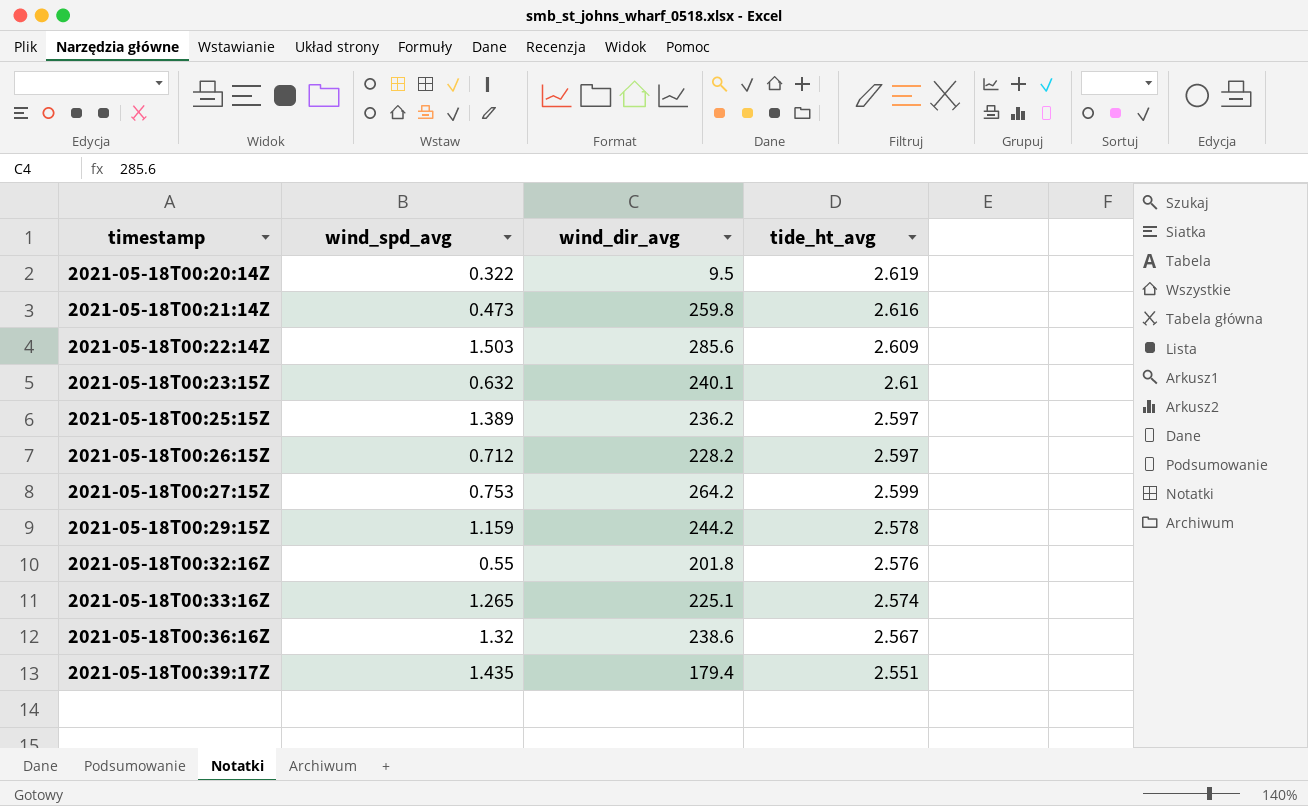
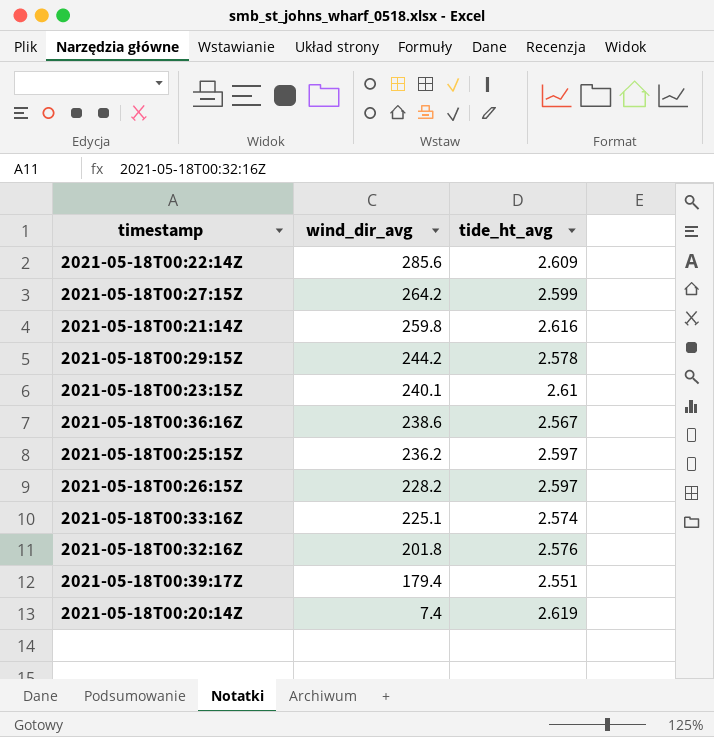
row order: timestamp ascending -> wind_dir_avg descending
column wind_spd_avg | position: 2 -> none
2021-05-18T00:20:14Z | wind_dir_avg: 9.5 -> 7.4

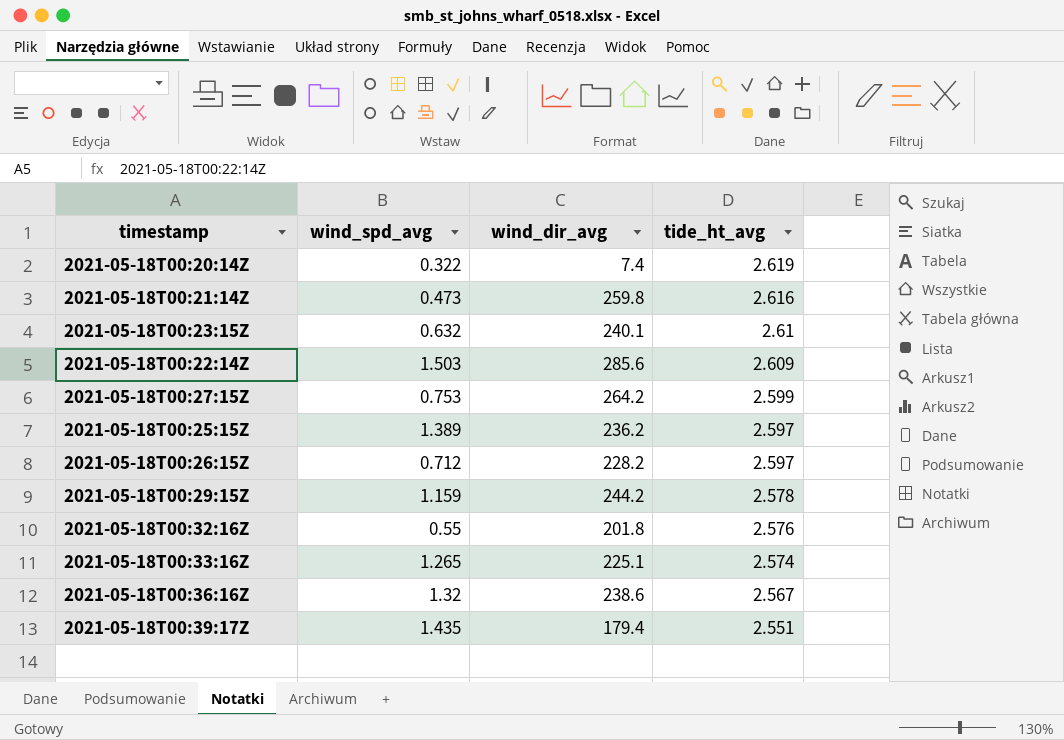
row order: wind_dir_avg descending -> tide_ht_avg descending
column wind_spd_avg | position: none -> 2

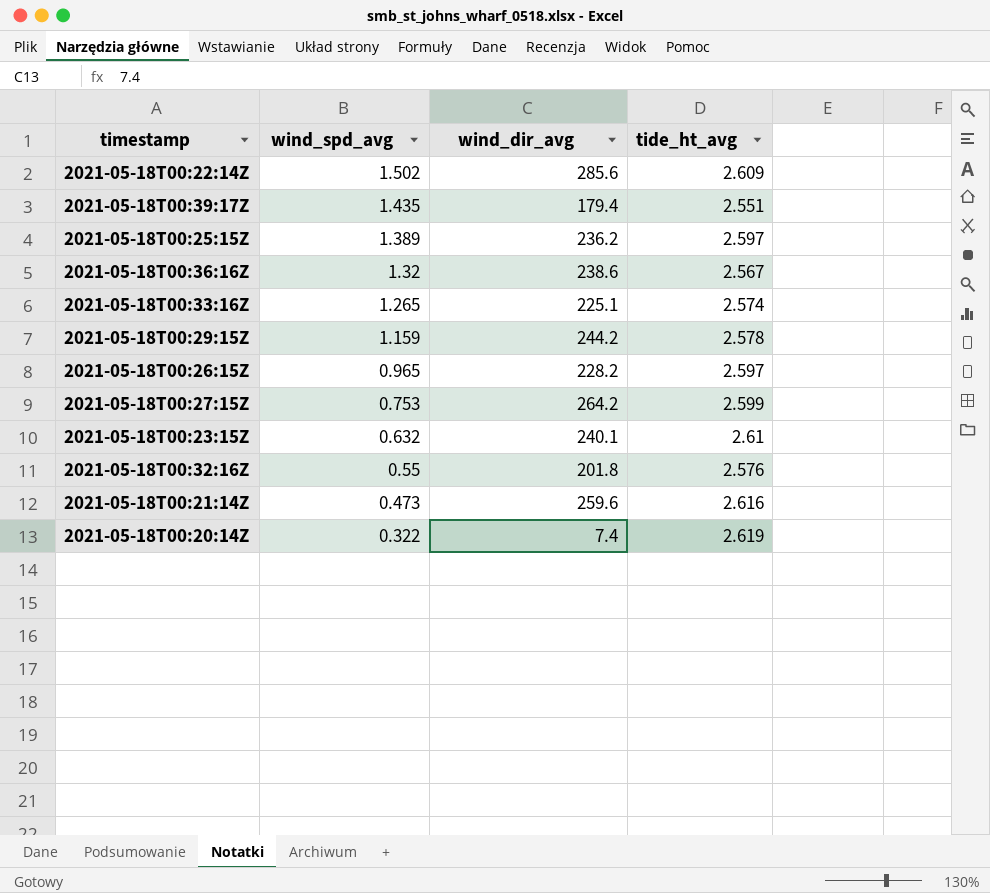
row order: tide_ht_avg descending -> wind_spd_avg descending
2021-05-18T00:22:14Z | wind_spd_avg: 1.503 -> 1.502
2021-05-18T00:26:15Z | wind_spd_avg: 0.712 -> 0.965
2021-05-18T00:21:14Z | wind_dir_avg: 259.8 -> 259.6

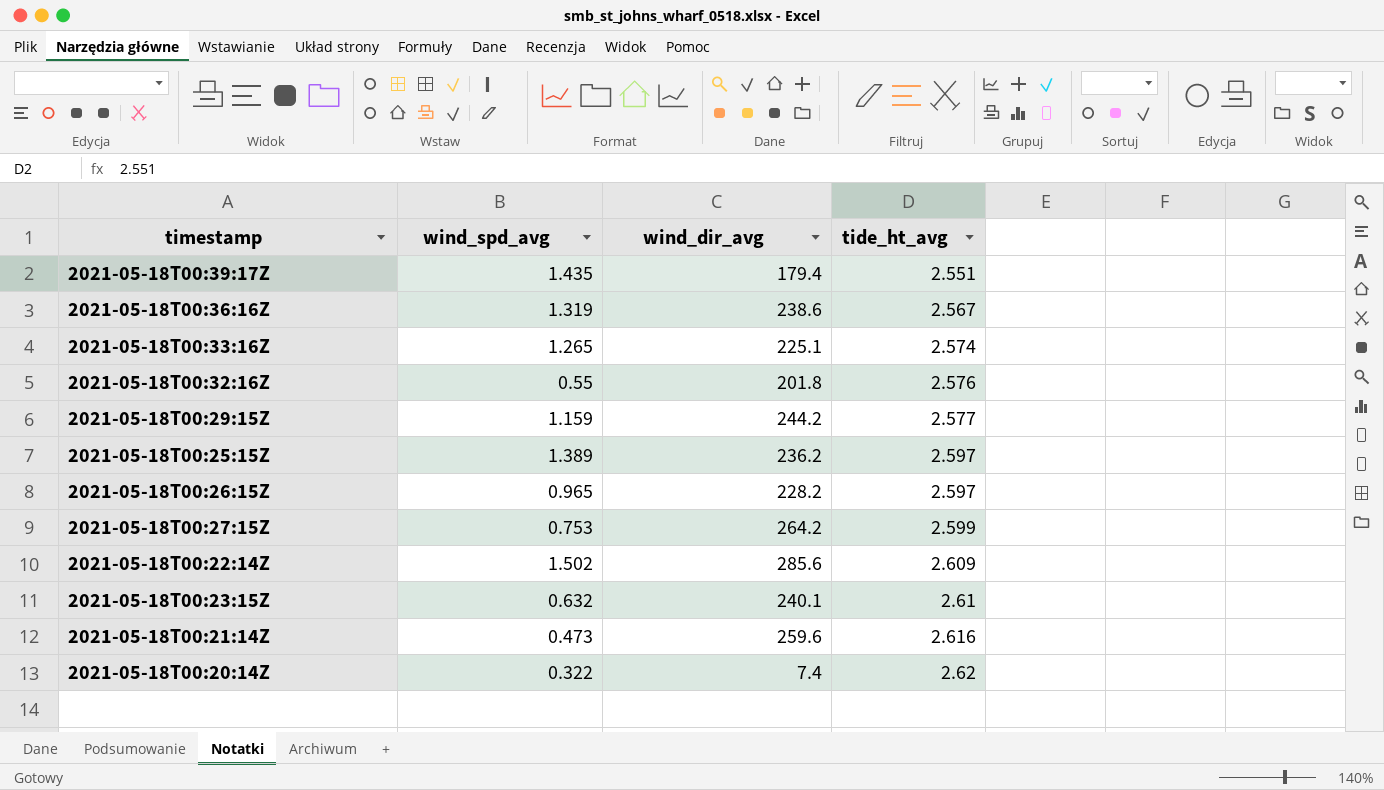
row order: wind_spd_avg descending -> tide_ht_avg ascending
2021-05-18T00:36:16Z | wind_spd_avg: 1.32 -> 1.319
2021-05-18T00:29:15Z | tide_ht_avg: 2.578 -> 2.577
2021-05-18T00:20:14Z | tide_ht_avg: 2.619 -> 2.62

